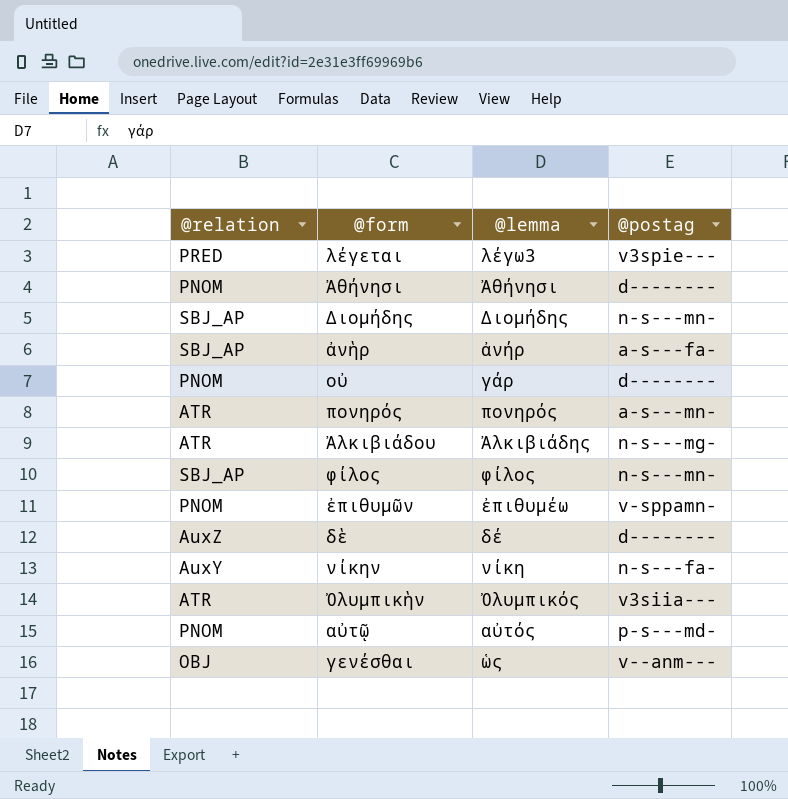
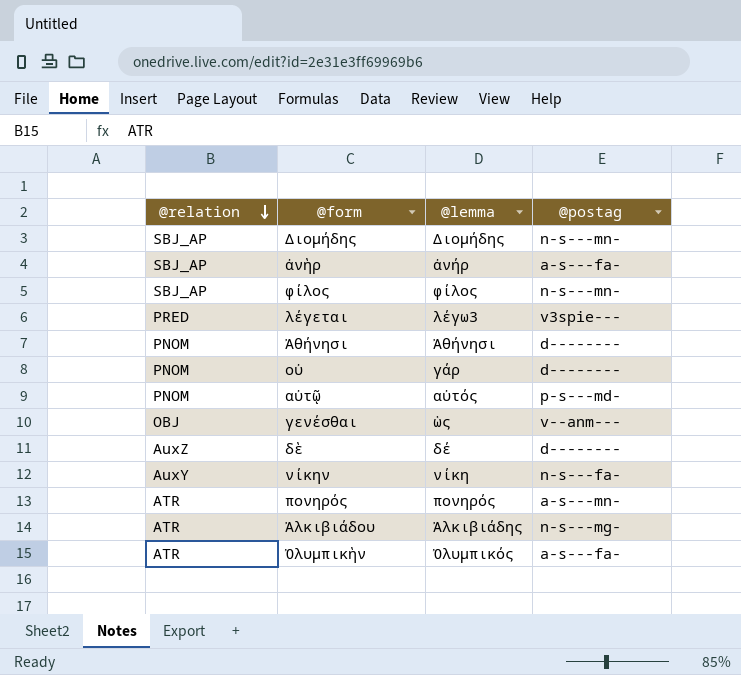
row order: none -> @relation descending
row ἐπιθυμῶν: PNOM | ἐπιθυμέω | v-sppamn- -> none
Ὀλυμπικὴν | @postag: v3siia--- -> a-s---fa-

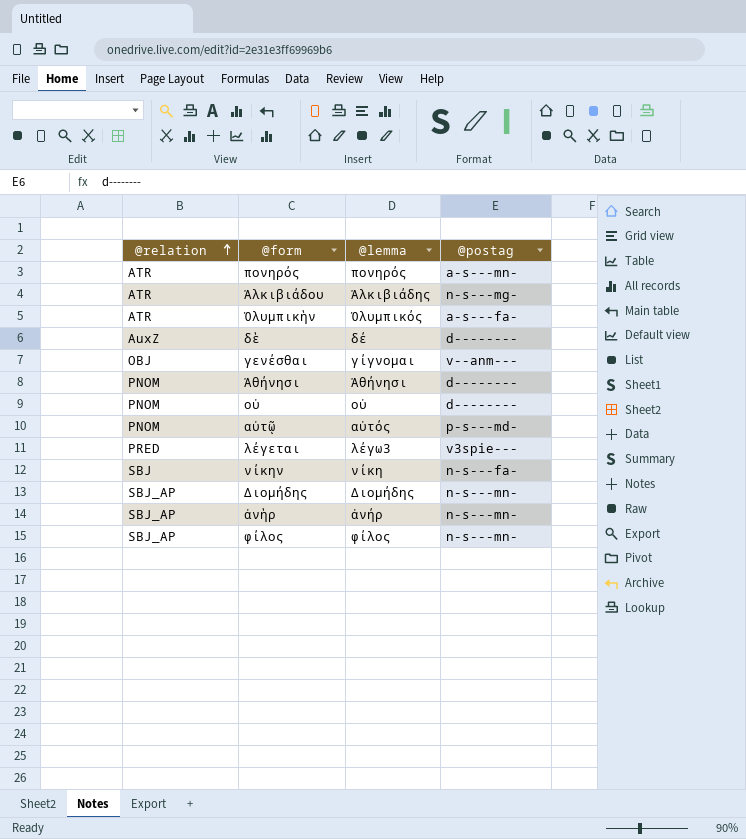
row order: @relation descending -> @relation ascending
γενέσθαι | @lemma: ὡς -> γίγνομαι
οὐ | @lemma: γάρ -> οὐ
νίκην | @relation: AuxY -> SBJ
ἀνὴρ | @postag: a-s---fa- -> n-s---mn-

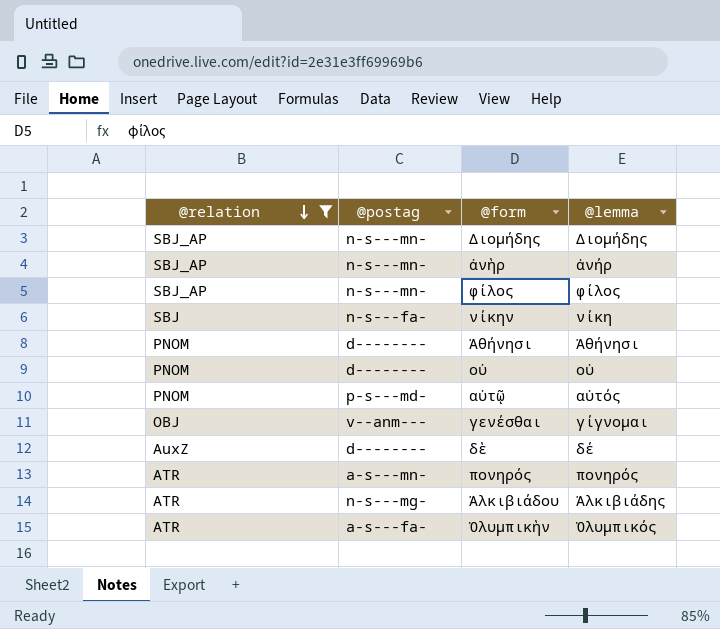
filter: none -> @relation != PRED
row order: @relation ascending -> @relation descending
column @postag | position: 4 -> 2

